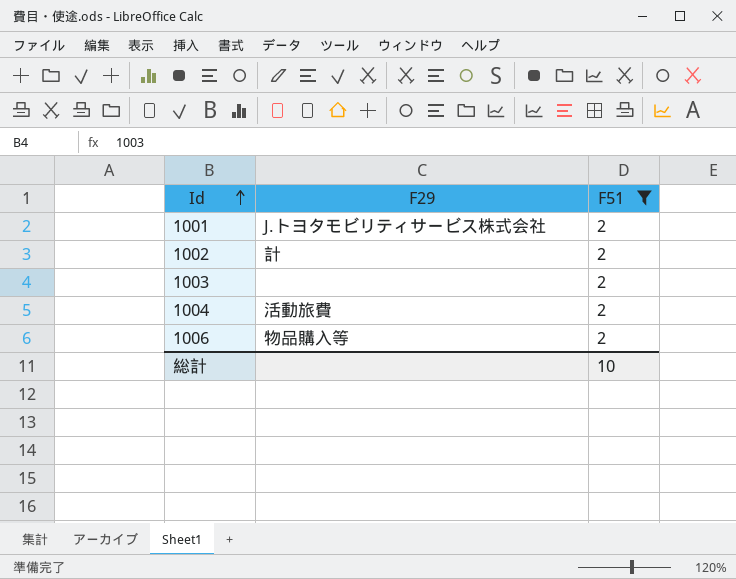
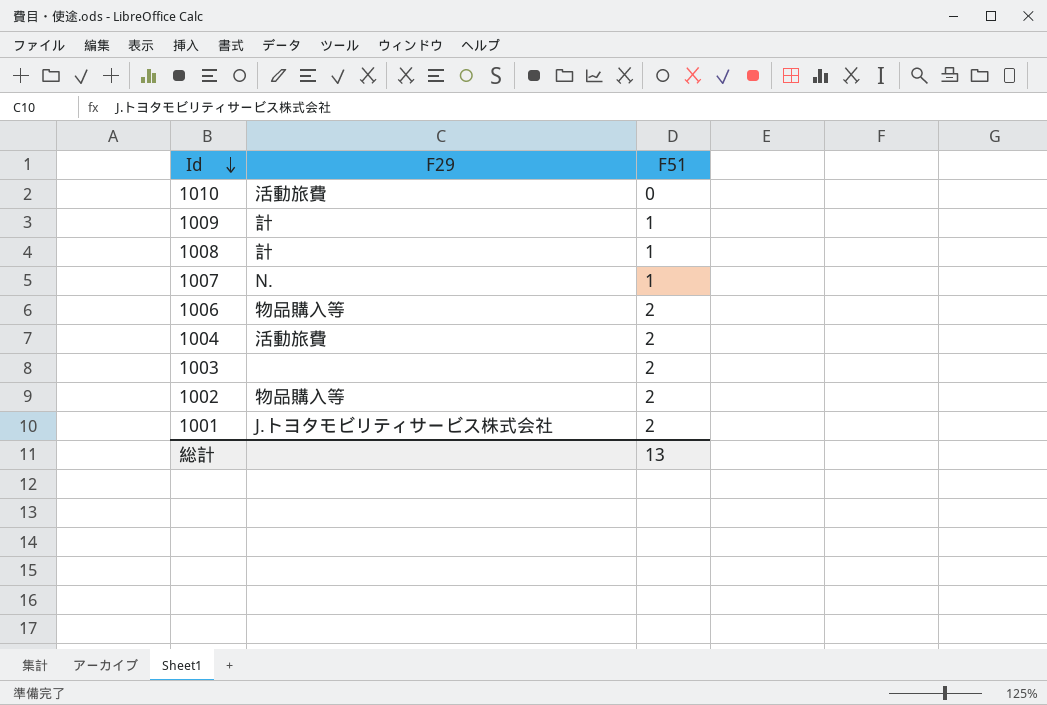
filter: F51 = 2 -> none
row order: Id ascending -> Id descending
1002 | F29: 計 -> 物品購入等
総計 | F51: 10 -> 13

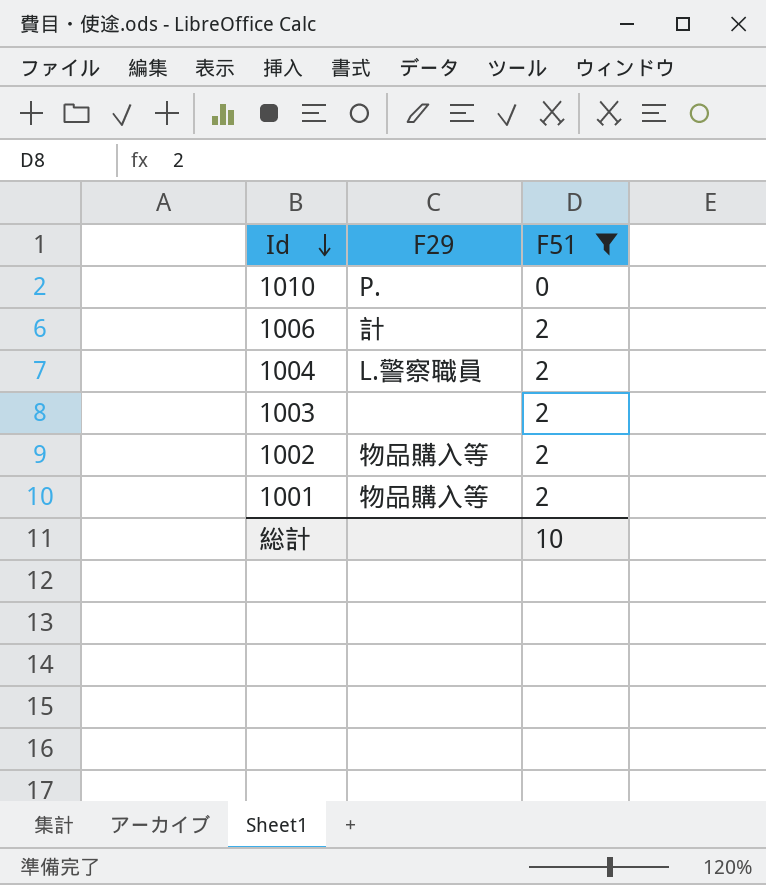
filter: none -> F51 != 1
1010 | F29: 活動旅費 -> P.
1006 | F29: 物品購入等 -> 計
1004 | F29: 活動旅費 -> L.警察職員
1001 | F29: J.トヨタモビリティサービス株式会社 -> 物品購入等
総計 | F51: 13 -> 10

